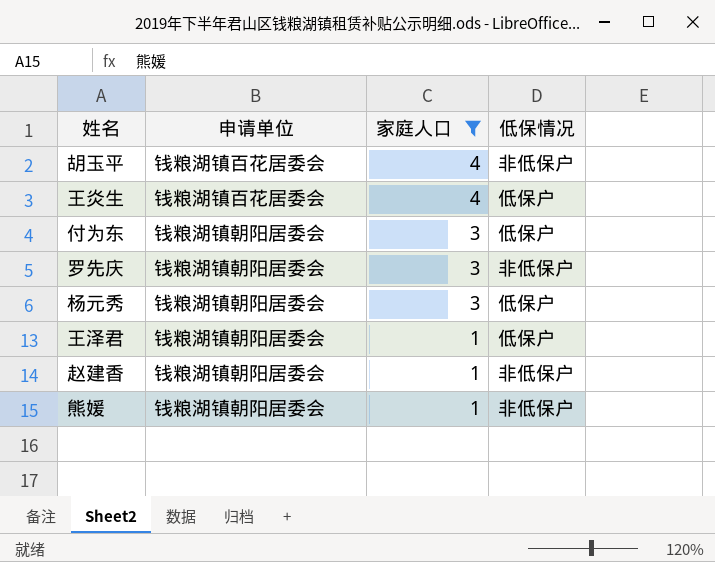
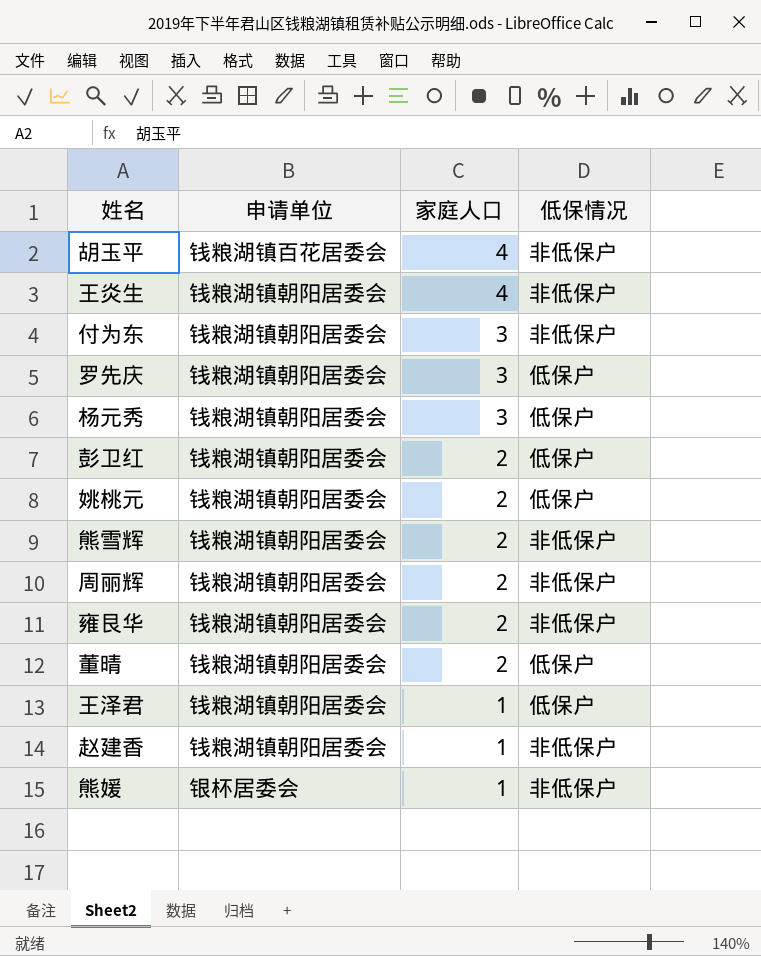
filter: 家庭人口 != 2 -> none
王炎生 | 申请单位: 钱粮湖镇百花居委会 -> 钱粮湖镇朝阳居委会
王炎生 | 低保情况: 低保户 -> 非低保户
付为东 | 低保情况: 低保户 -> 非低保户
罗先庆 | 低保情况: 非低保户 -> 低保户
熊媛 | 申请单位: 钱粮湖镇朝阳居委会 -> 银杯居委会

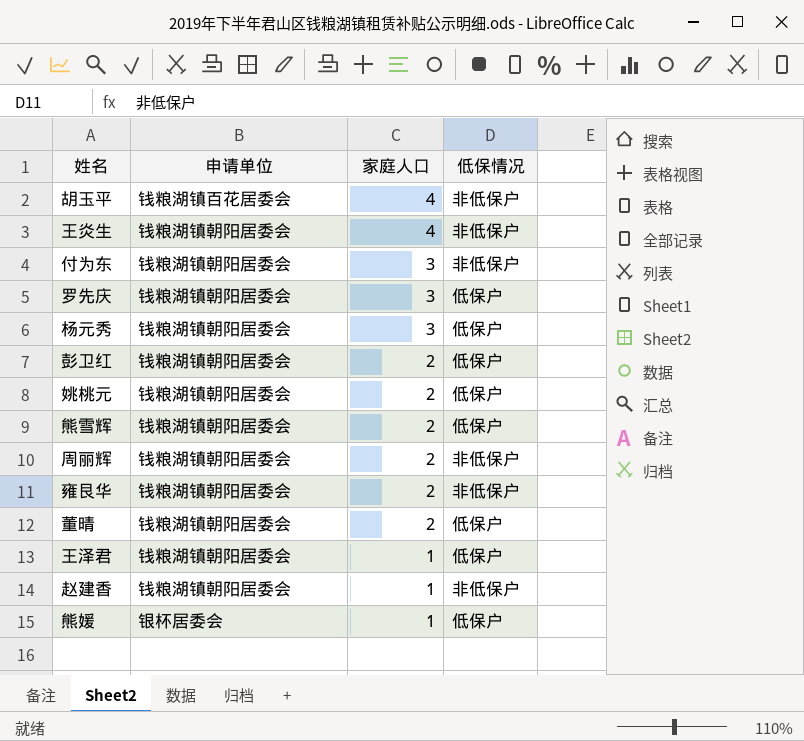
熊雪辉 | 低保情况: 非低保户 -> 低保户
熊媛 | 低保情况: 非低保户 -> 低保户

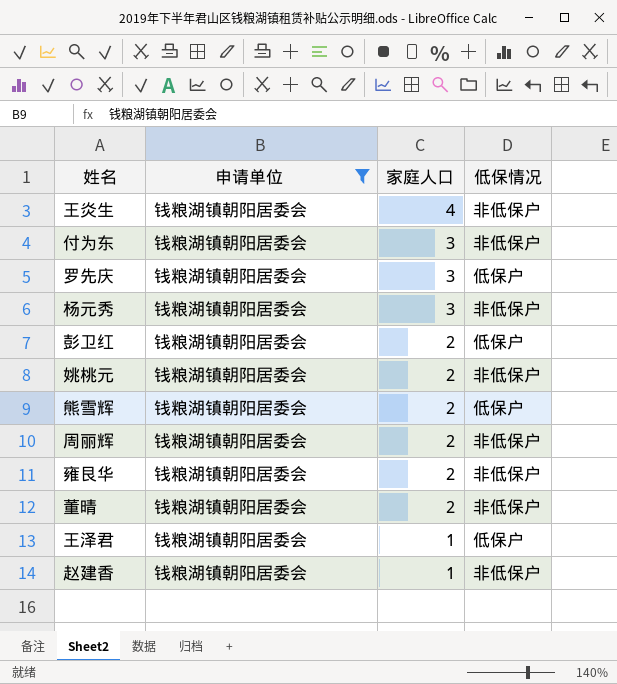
filter: none -> 申请单位 = 钱粮湖镇朝阳居委会
杨元秀 | 低保情况: 低保户 -> 非低保户
姚桃元 | 低保情况: 低保户 -> 非低保户
董晴 | 低保情况: 低保户 -> 非低保户

